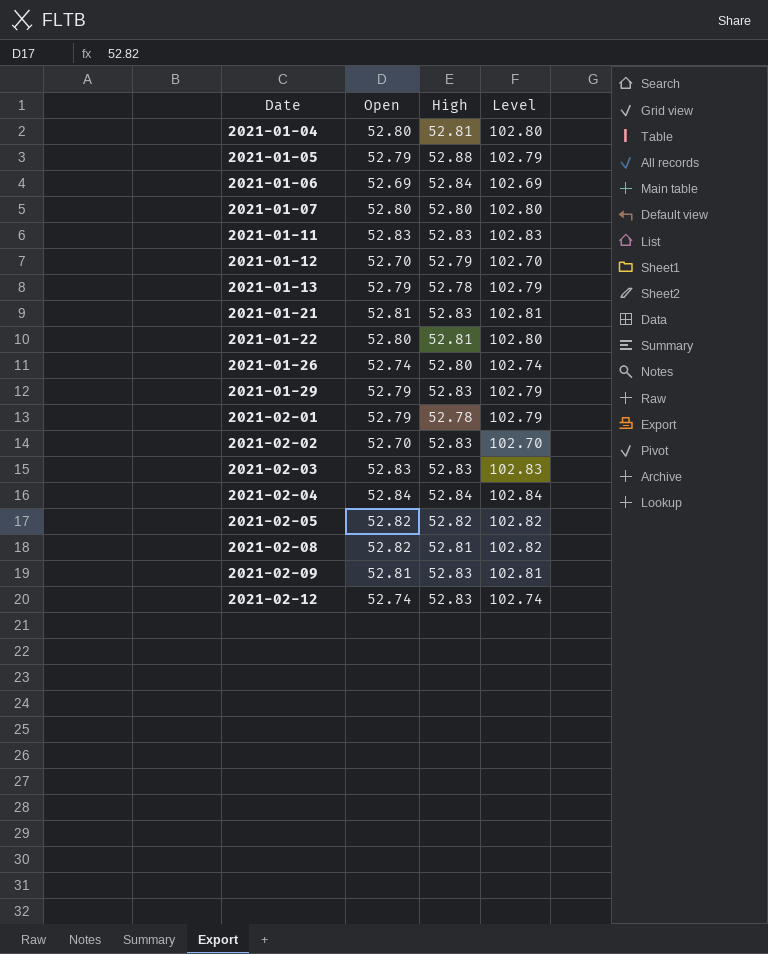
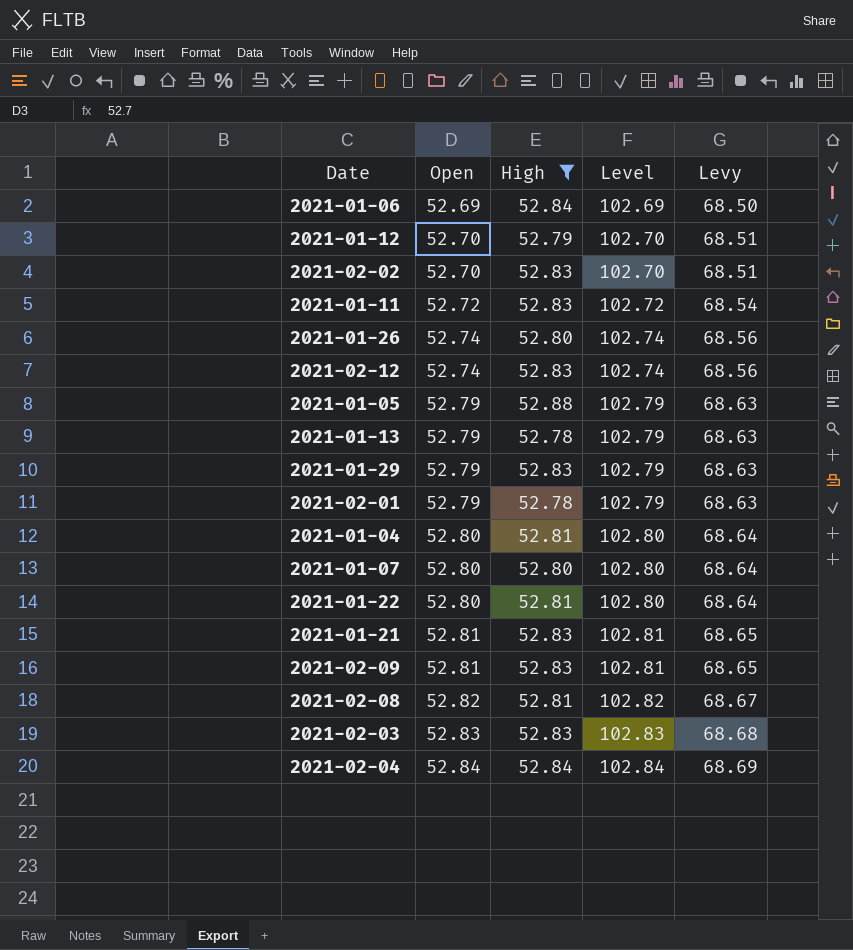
filter: none -> High != 52.82
row order: Date ascending -> Open ascending
column Levy | formula: none -> [Open] * 1.3
2021-01-11 | Open: 52.83 -> 52.72
2021-01-11 | Level: 102.83 -> 102.72

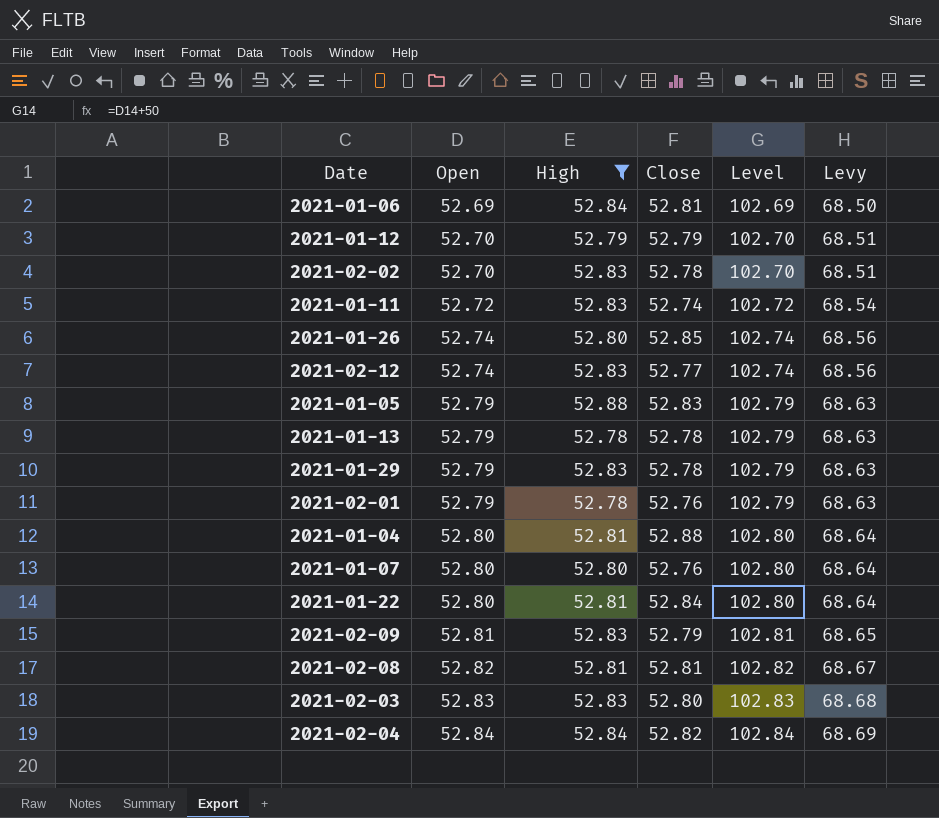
column Close | position: none -> 4
row 2021-01-21: 52.81 | 52.83 | 102.81 | 68.65 -> none

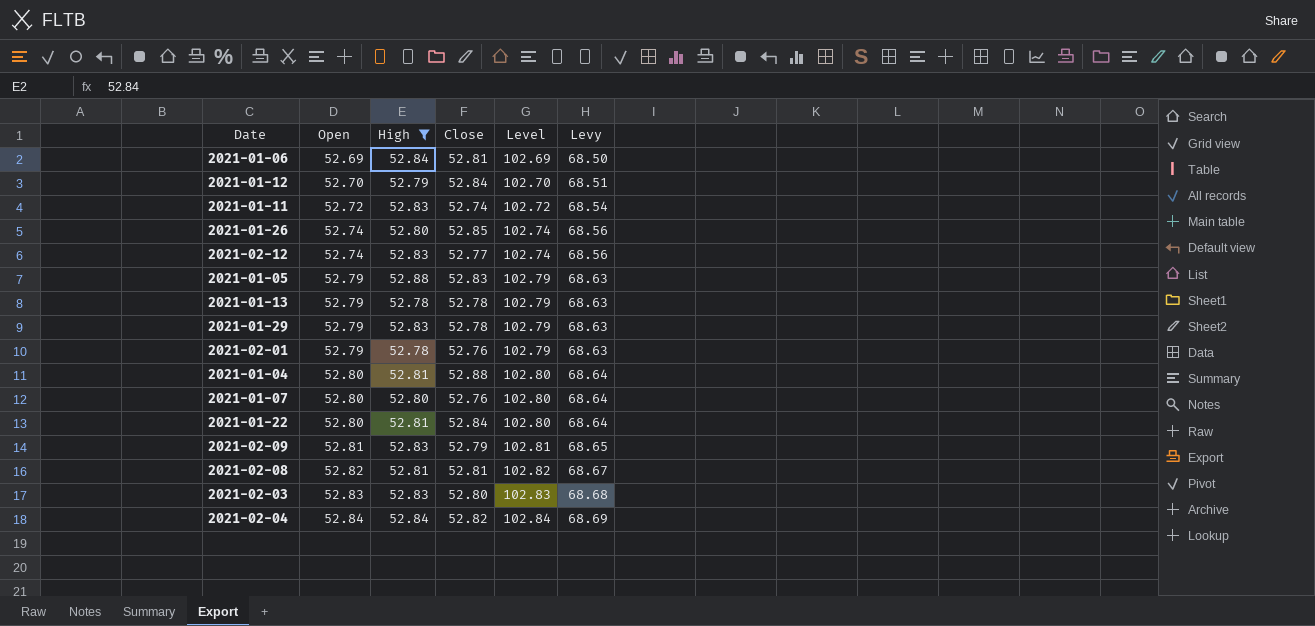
row 2021-02-02: 52.70 | 52.83 | 52.78 | 102.70 | 68.51 -> none
2021-01-12 | Close: 52.79 -> 52.84

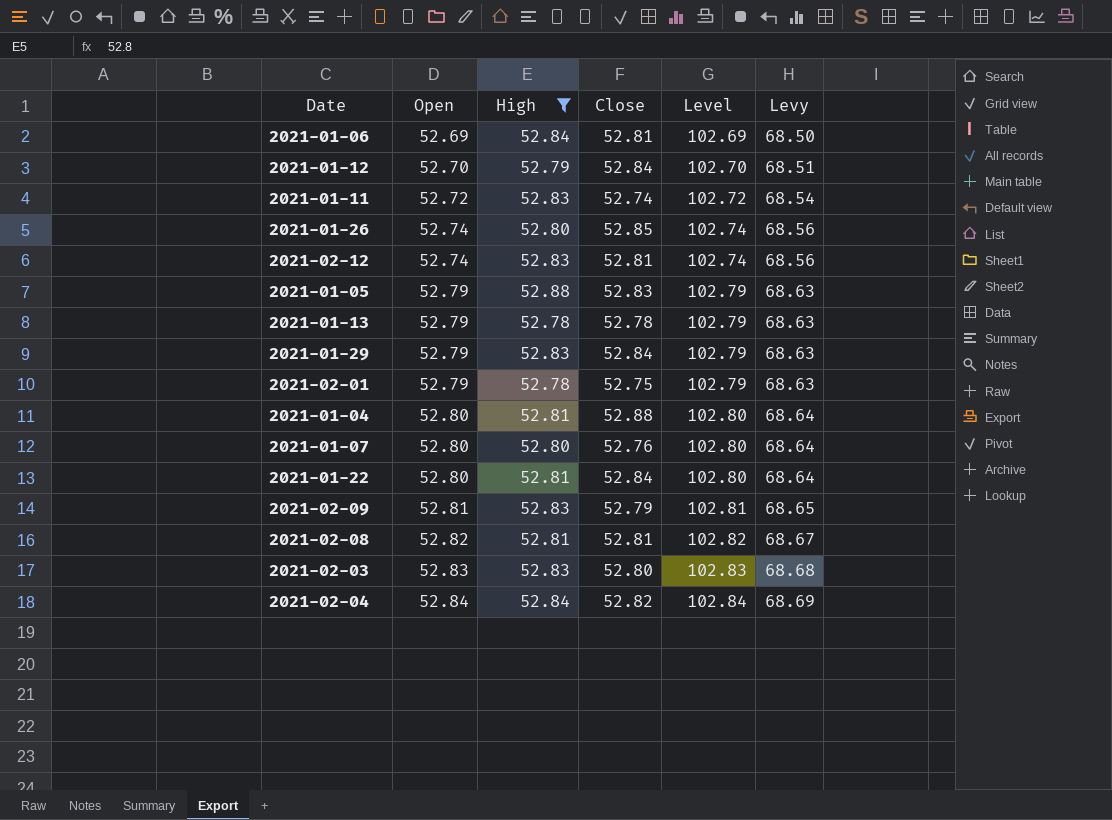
2021-02-12 | Close: 52.77 -> 52.81
2021-01-29 | Close: 52.78 -> 52.84
2021-02-01 | Close: 52.76 -> 52.75

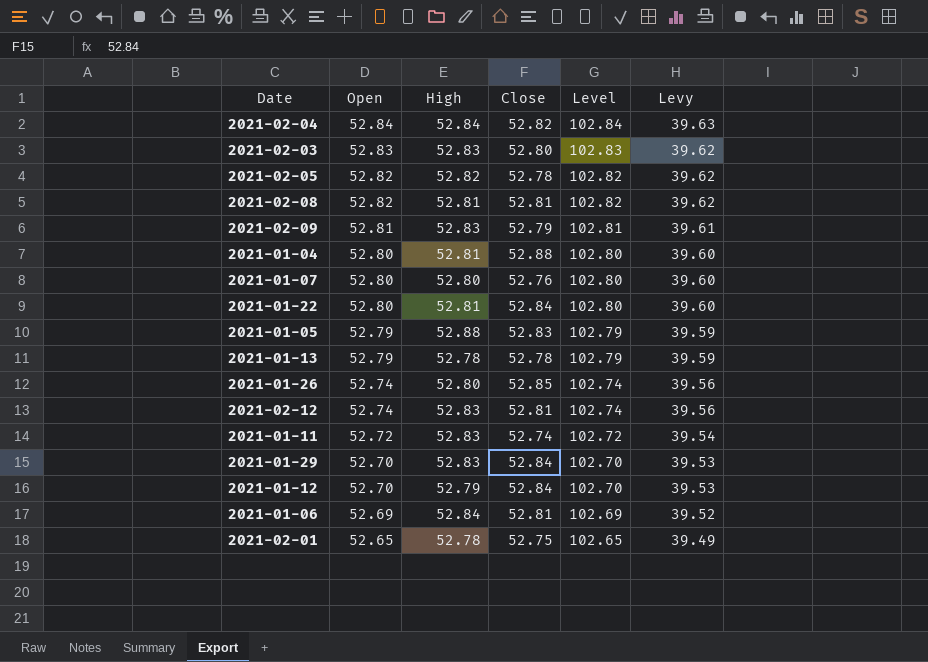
filter: High != 52.82 -> none
row order: Open ascending -> Open descending
column Levy | formula: [Open] * 1.3 -> [Open] * 0.75
2021-01-29 | Open: 52.79 -> 52.70
2021-01-29 | Level: 102.79 -> 102.70
2021-02-01 | Open: 52.79 -> 52.65
2021-02-01 | Level: 102.79 -> 102.65

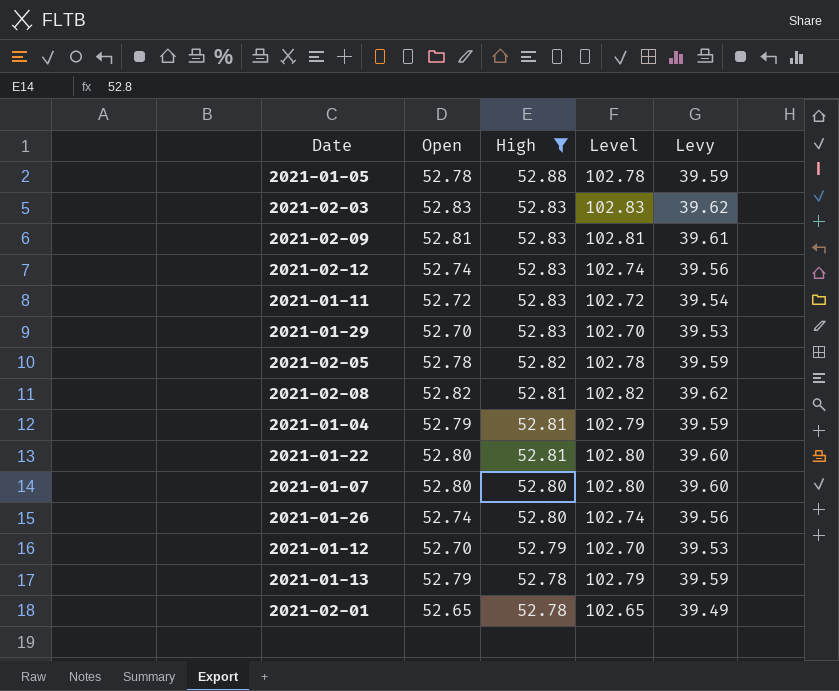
filter: none -> High != 52.84
row order: Open descending -> High descending
column Close | position: 4 -> none
2021-01-05 | Open: 52.79 -> 52.78
2021-01-05 | Level: 102.79 -> 102.78
2021-02-05 | Open: 52.82 -> 52.78
2021-02-05 | Level: 102.82 -> 102.78
2021-02-05 | Levy: 39.62 -> 39.59
2021-01-04 | Open: 52.80 -> 52.79
2021-01-04 | Level: 102.80 -> 102.79
2021-01-04 | Levy: 39.60 -> 39.59

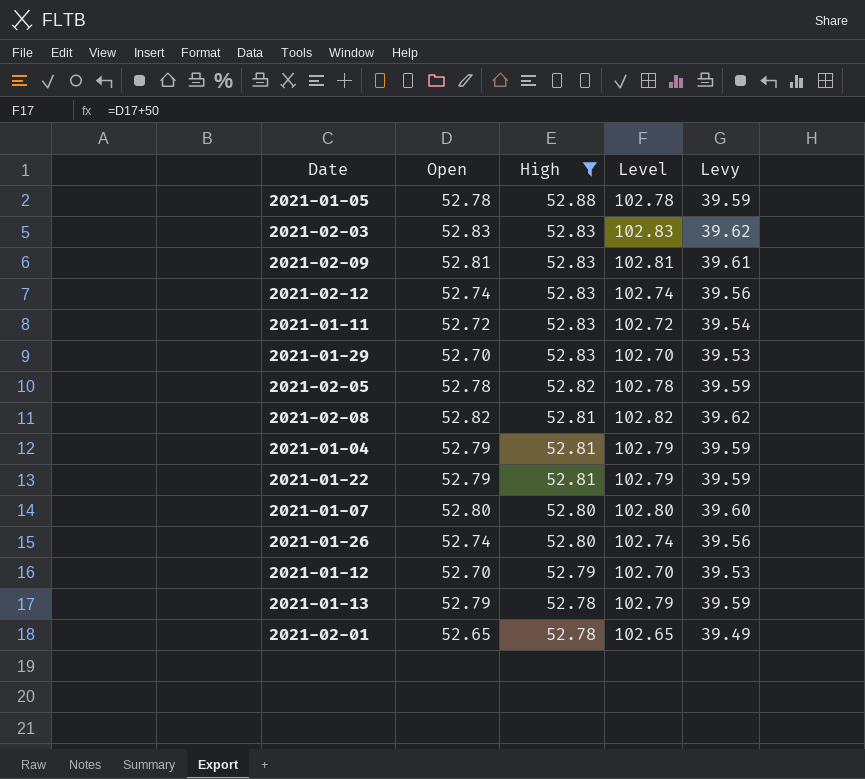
2021-01-22 | Open: 52.80 -> 52.79
2021-01-22 | Level: 102.80 -> 102.79
2021-01-22 | Levy: 39.60 -> 39.59

